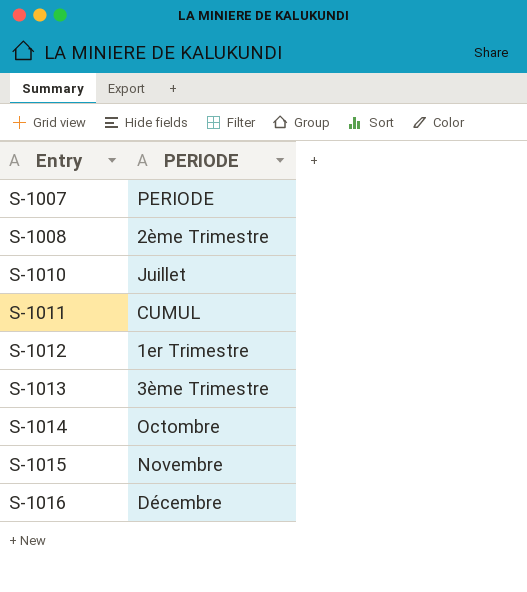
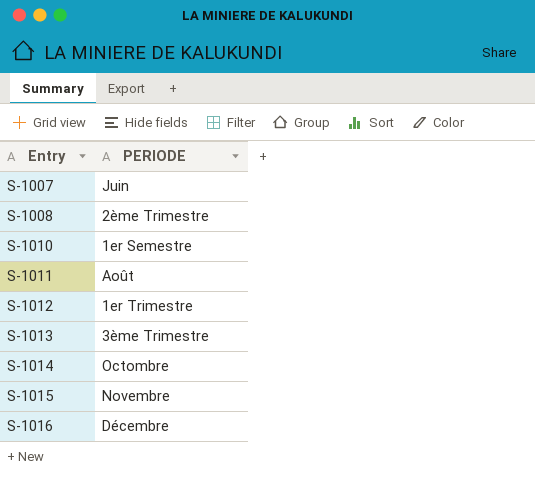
S-1007 | PERIODE: PERIODE -> Juin
S-1010 | PERIODE: Juillet -> 1er Semestre
S-1011 | PERIODE: CUMUL -> Août

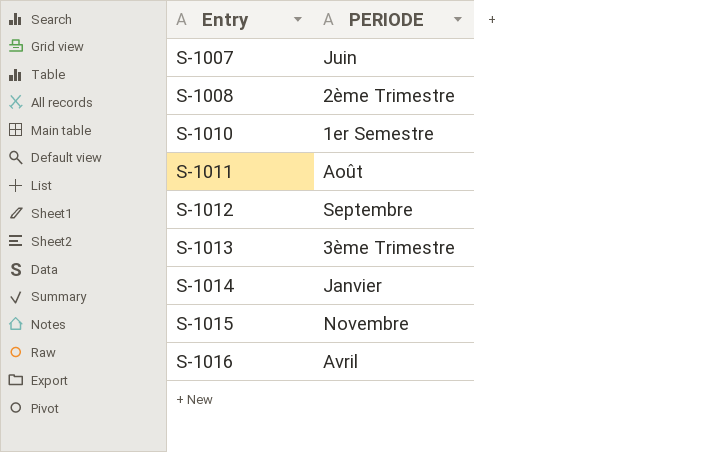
S-1012 | PERIODE: 1er Trimestre -> Septembre
S-1014 | PERIODE: Octombre -> Janvier
S-1016 | PERIODE: Décembre -> Avril

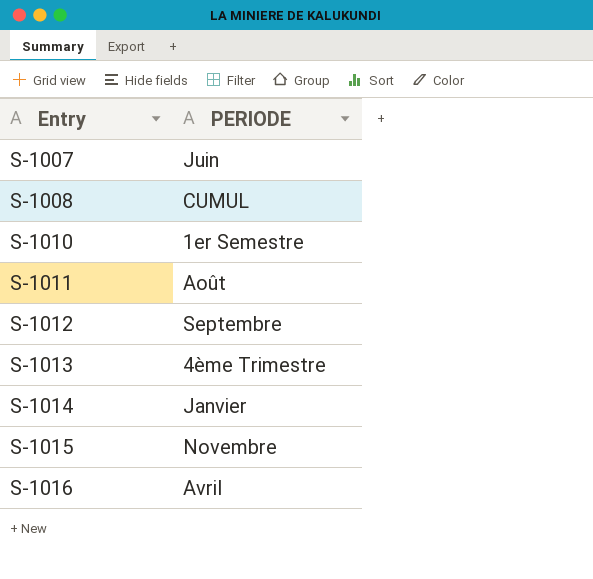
S-1008 | PERIODE: 2ème Trimestre -> CUMUL
S-1013 | PERIODE: 3ème Trimestre -> 4ème Trimestre

